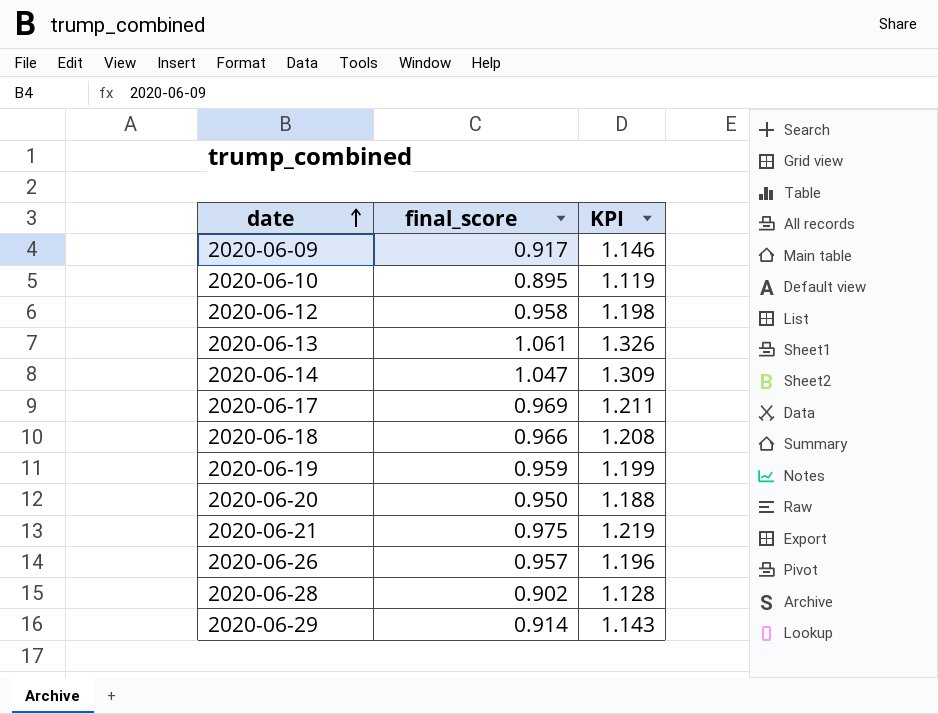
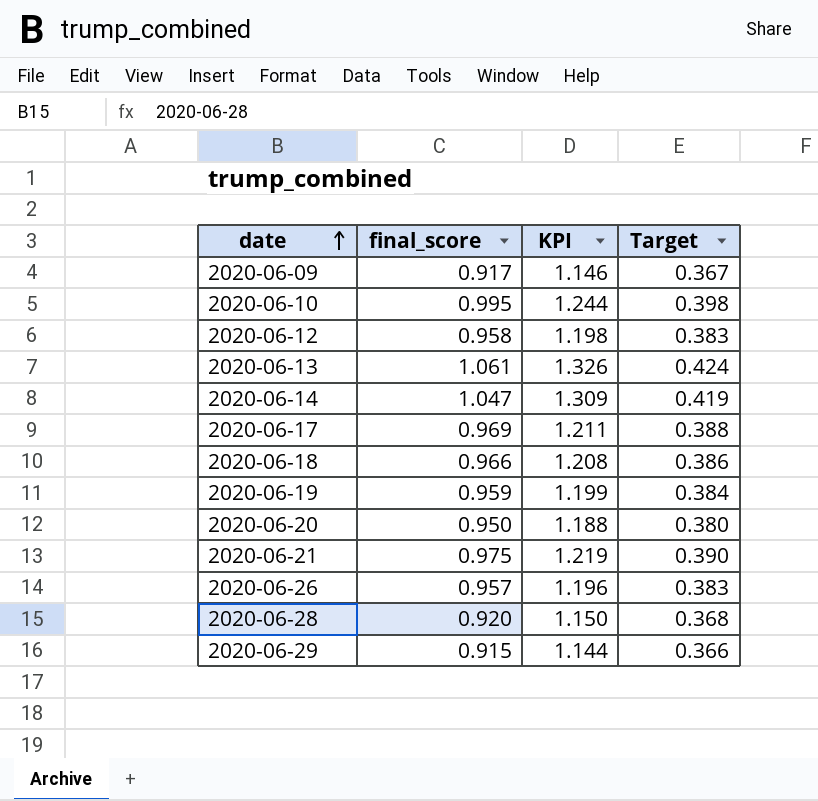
column Target | formula: none -> [final_score] * 0.4
2020-06-10 | final_score: 0.895 -> 0.995
2020-06-10 | KPI: 1.119 -> 1.244
2020-06-28 | final_score: 0.902 -> 0.920
2020-06-28 | KPI: 1.128 -> 1.150
2020-06-29 | final_score: 0.914 -> 0.915
2020-06-29 | KPI: 1.143 -> 1.144

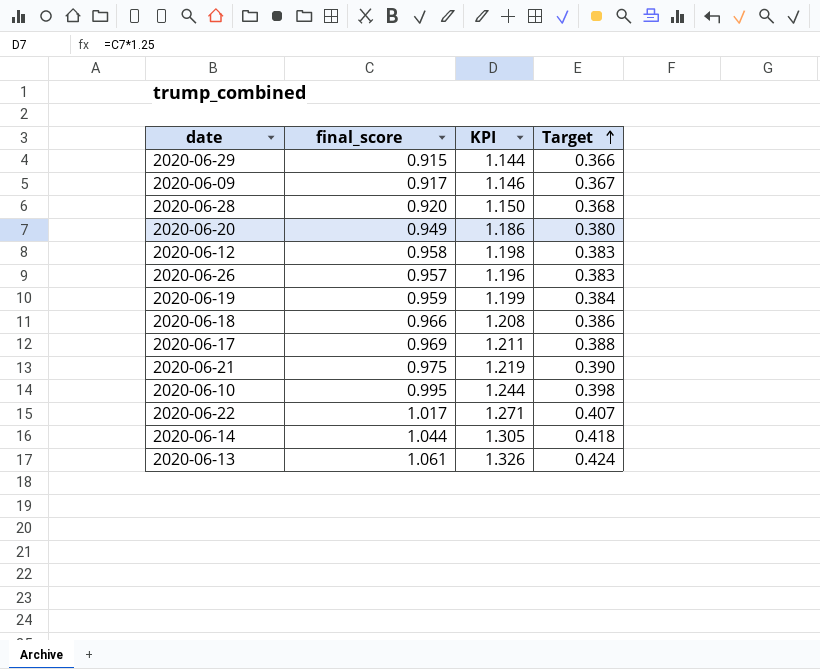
row order: date ascending -> Target ascending
2020-06-20 | final_score: 0.950 -> 0.949
2020-06-20 | KPI: 1.188 -> 1.186
row 2020-06-22: none -> 1.017 | 1.271 | 0.407
2020-06-14 | final_score: 1.047 -> 1.044
2020-06-14 | KPI: 1.309 -> 1.305
2020-06-14 | Target: 0.419 -> 0.418

